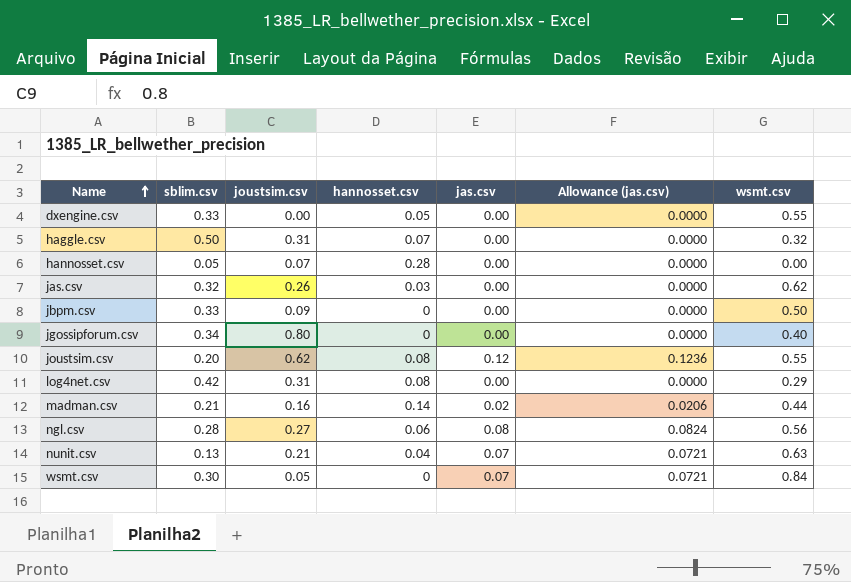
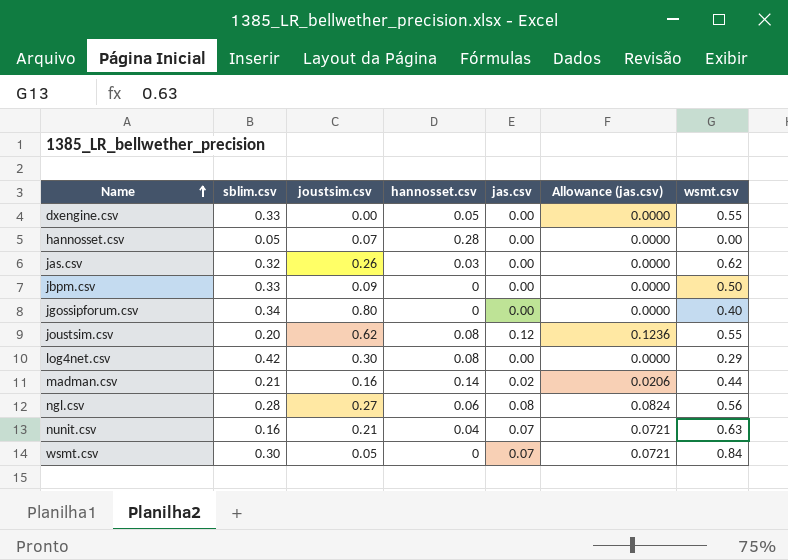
row haggle.csv: 0.50 | 0.31 | 0.07 | 0.00 | 0.0000 | 0.32 -> none
log4net.csv | joustsim.csv: 0.31 -> 0.30
nunit.csv | sblim.csv: 0.13 -> 0.16

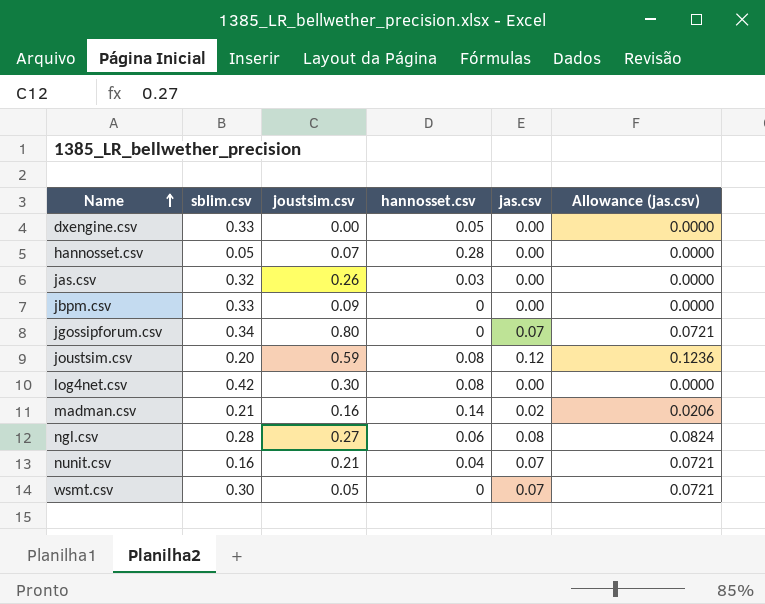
column wsmt.csv | position: 7 -> none
jgossipforum.csv | jas.csv: 0.00 -> 0.07
jgossipforum.csv | Allowance (jas.csv): 0.0000 -> 0.0721
joustsim.csv | joustsim.csv: 0.62 -> 0.59

